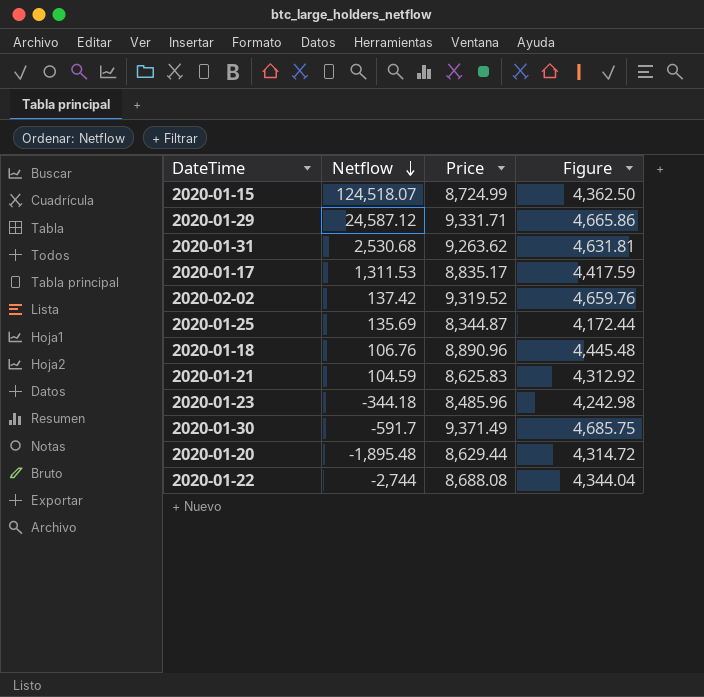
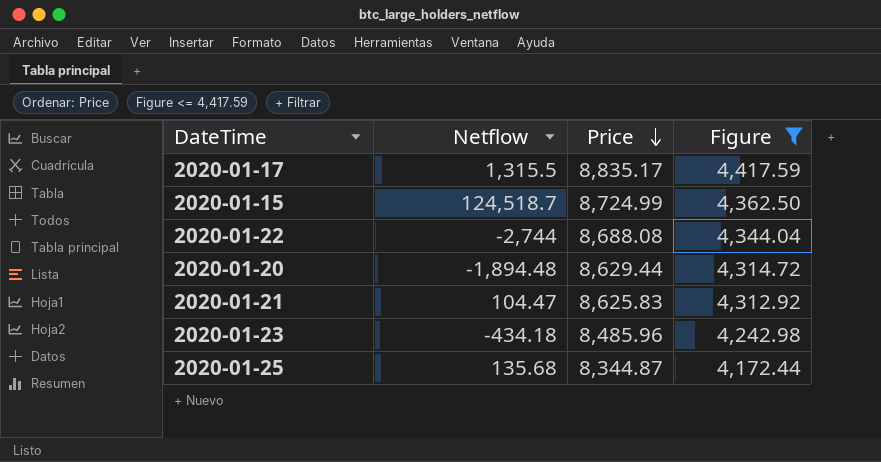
filter: none -> Figure <= 4,417.59
row order: Netflow descending -> Price descending
2020-01-17 | Netflow: 1,311.53 -> 1,315.5
2020-01-15 | Netflow: 124,518.07 -> 124,518.7
2020-01-20 | Netflow: -1,895.48 -> -1,894.48
2020-01-21 | Netflow: 104.59 -> 104.47
2020-01-23 | Netflow: -344.18 -> -434.18
2020-01-25 | Netflow: 135.69 -> 135.68

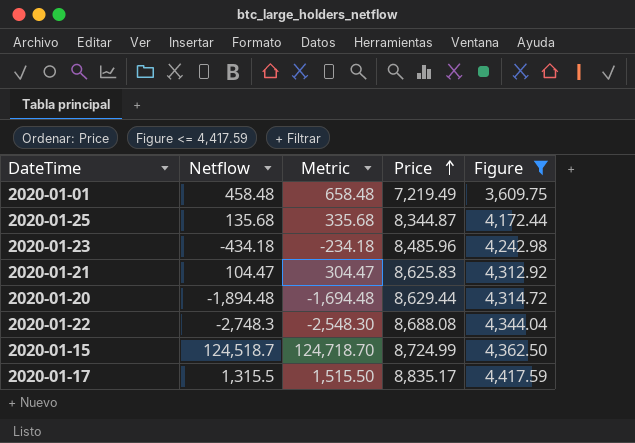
row order: Price descending -> Price ascending
column Metric | formula: none -> [Netflow] + 200
row 2020-01-01: none -> 458.48 | 658.48 | 7,219.49 | 3,609.75
2020-01-22 | Netflow: -2,744 -> -2,748.3

